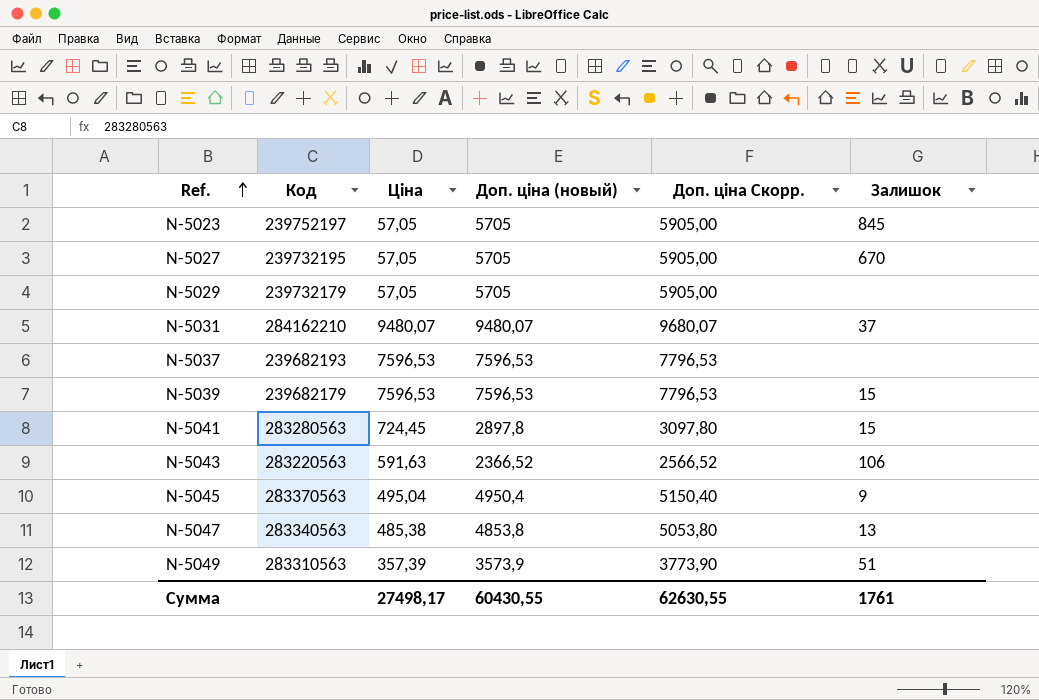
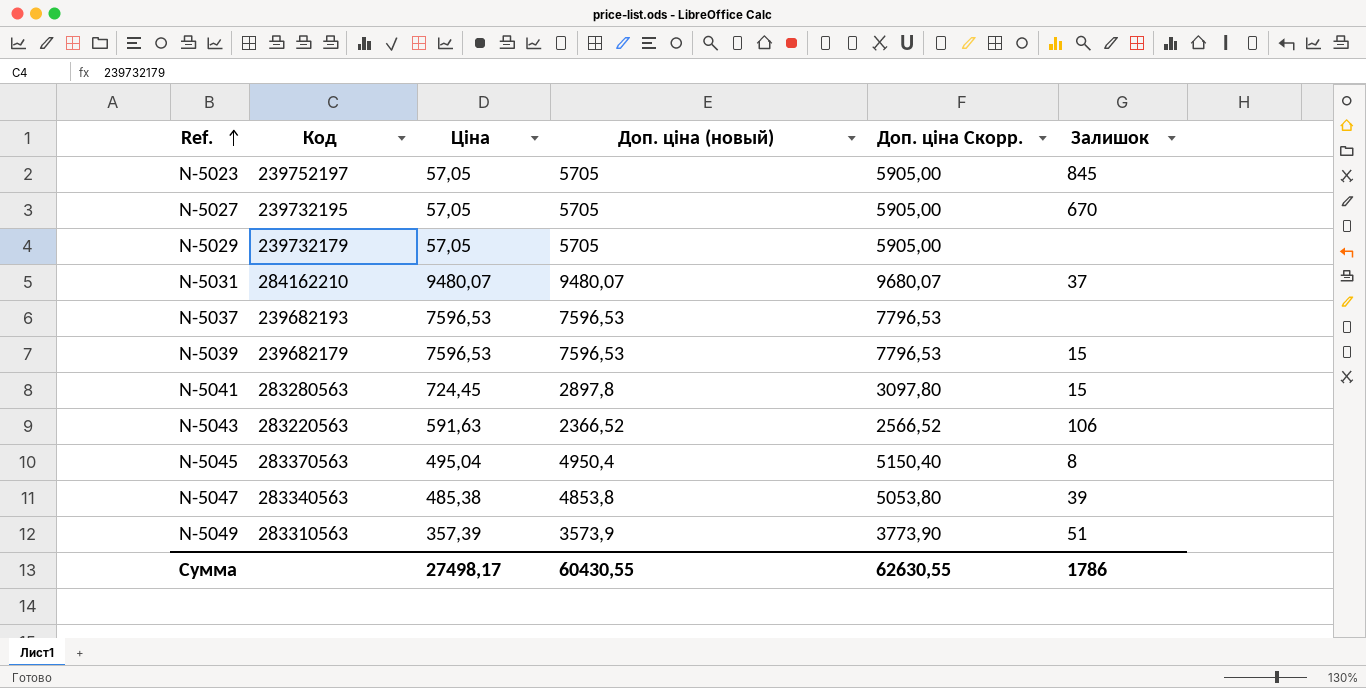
N-5045 | Залишок: 9 -> 8
N-5047 | Залишок: 13 -> 39
Сумма | Залишок: 1761 -> 1786

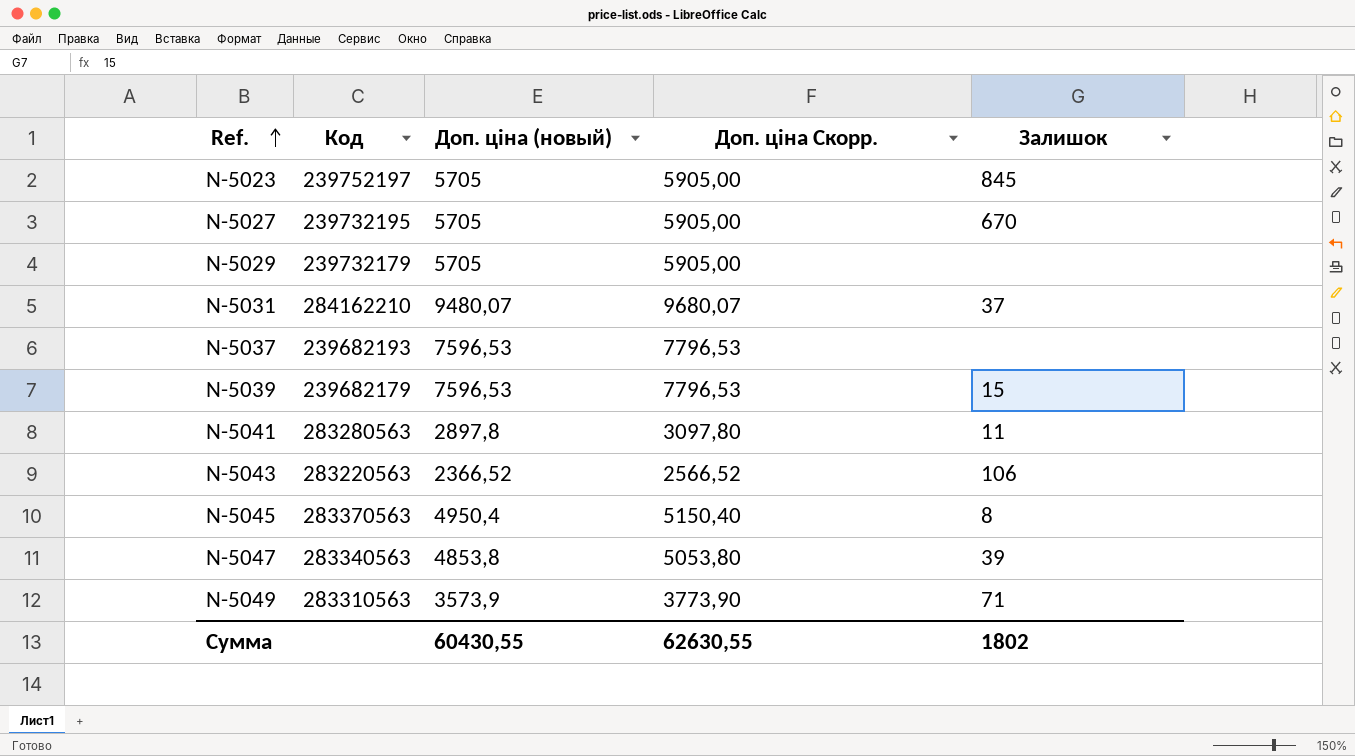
column Ціна | position: 3 -> none
N-5041 | Залишок: 15 -> 11
N-5049 | Залишок: 51 -> 71
Сумма | Залишок: 1786 -> 1802

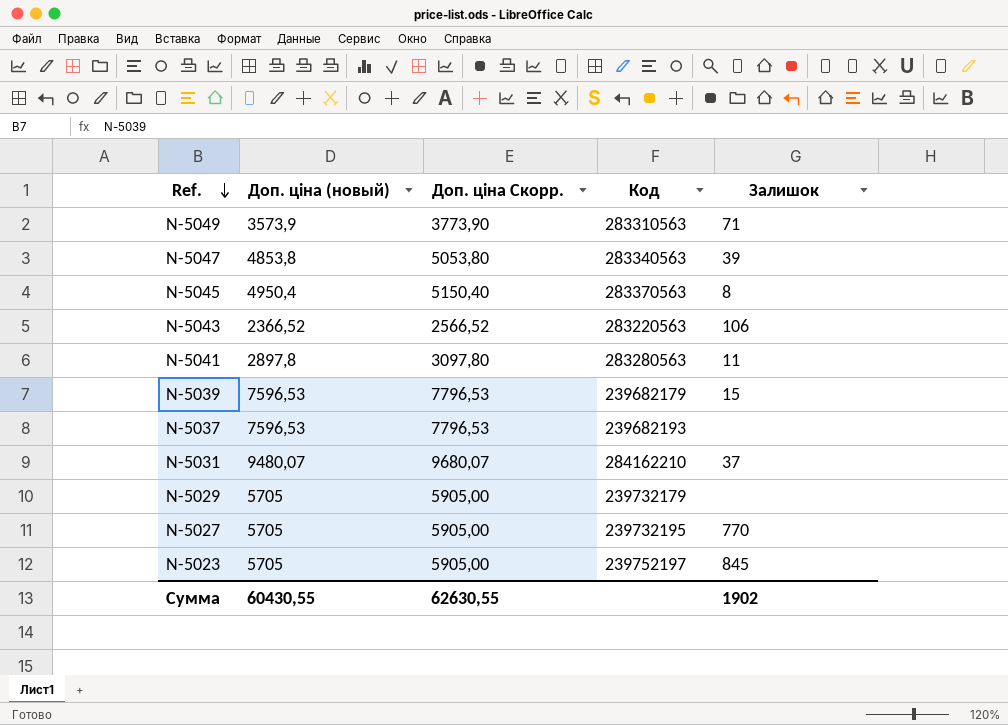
row order: Ref. ascending -> Ref. descending
column Код | position: 2 -> 4
N-5027 | Залишок: 670 -> 770
Сумма | Залишок: 1802 -> 1902

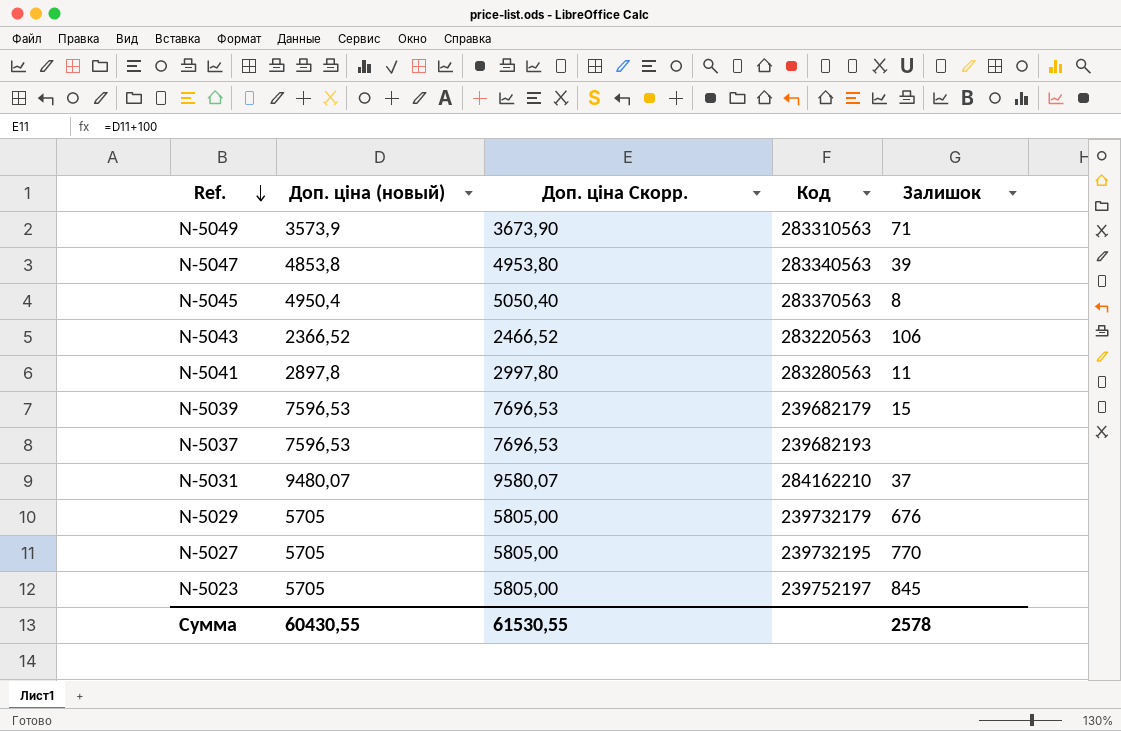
column Доп. ціна Скорр. | formula: [Доп. ціна (новый)] + 200 -> [Доп. ціна (новый)] + 100
N-5029 | Залишок: none -> 676
Сумма | Доп. ціна Скорр.: 62630,55 -> 61530,55
Сумма | Залишок: 1902 -> 2578

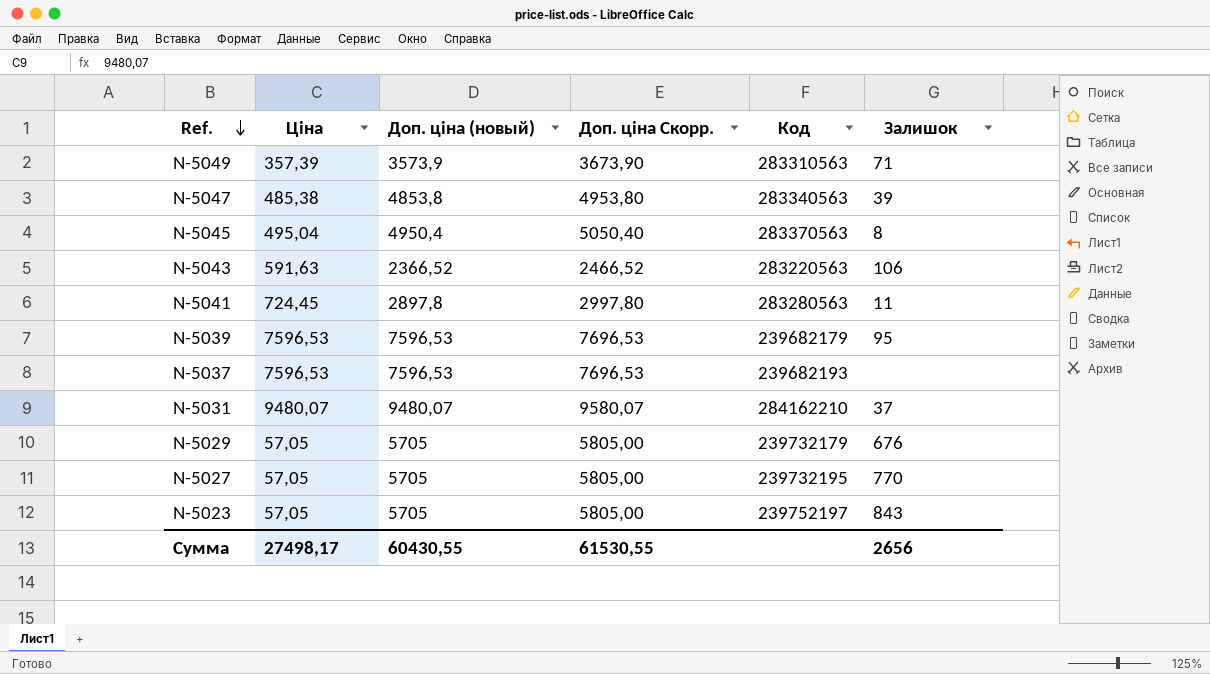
column Ціна | position: none -> 2
N-5039 | Залишок: 15 -> 95
N-5023 | Залишок: 845 -> 843
Сумма | Залишок: 2578 -> 2656

